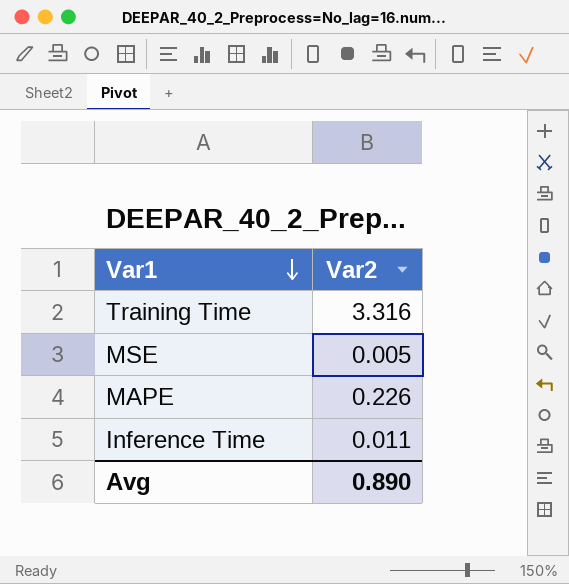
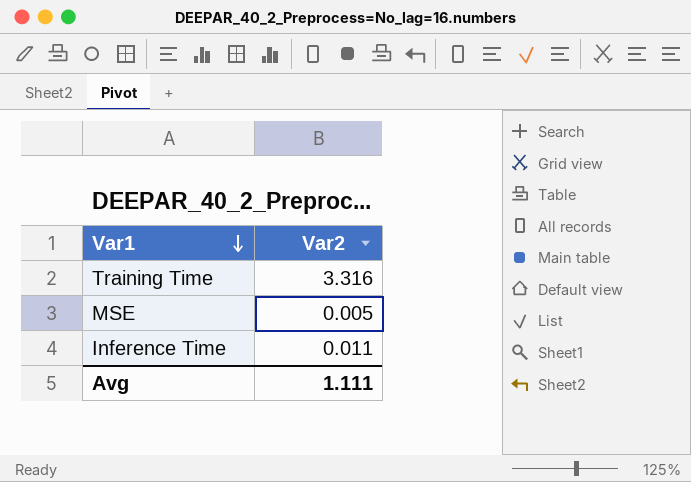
row MAPE: 0.226 -> none
Avg | Var2: 0.890 -> 1.111

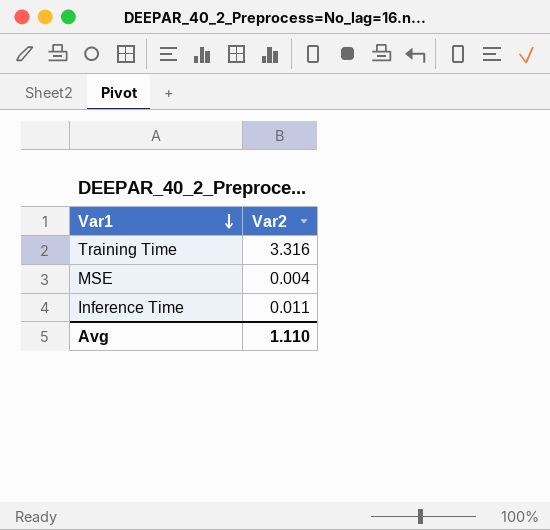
MSE | Var2: 0.005 -> 0.004
Avg | Var2: 1.111 -> 1.110

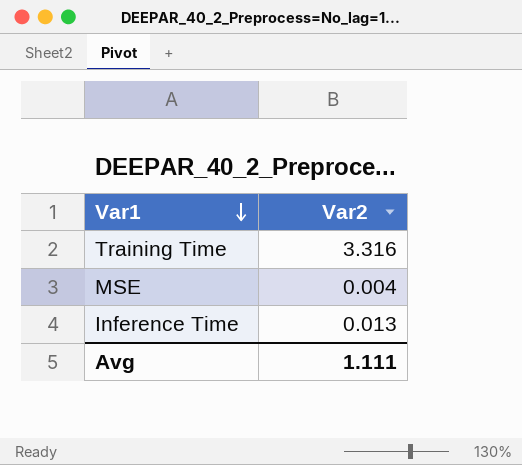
Inference Time | Var2: 0.011 -> 0.013
Avg | Var2: 1.110 -> 1.111

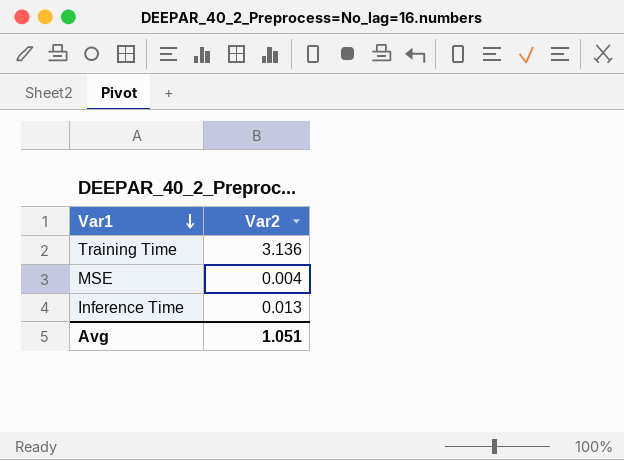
Training Time | Var2: 3.316 -> 3.136
Avg | Var2: 1.111 -> 1.051

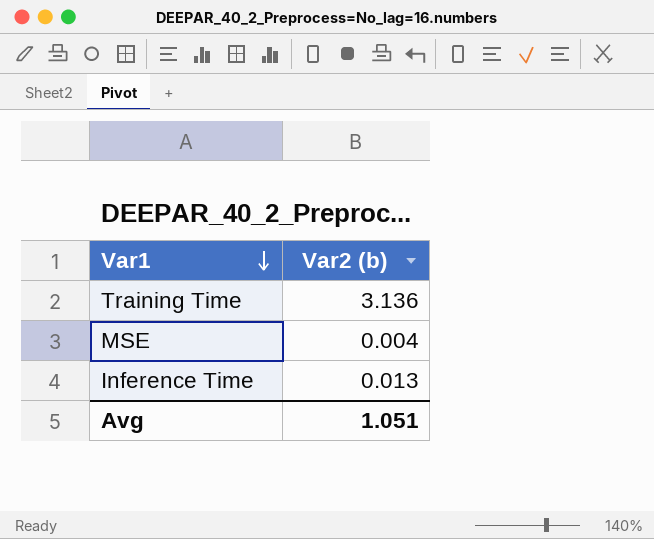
column name: Var2 -> Var2 (b)

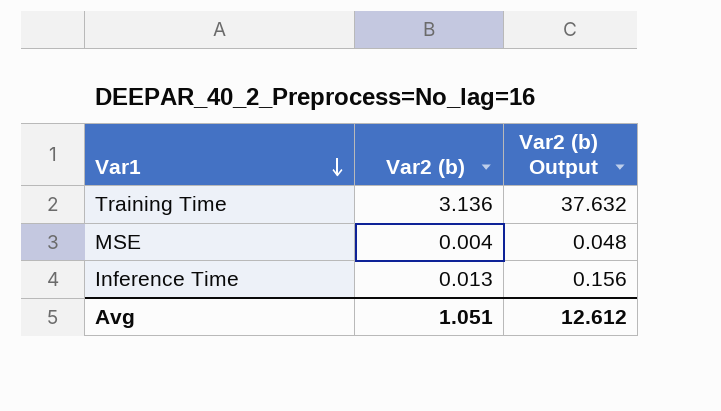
column Var2 (b) Output | formula: none -> [Var2 (b)] * 12

